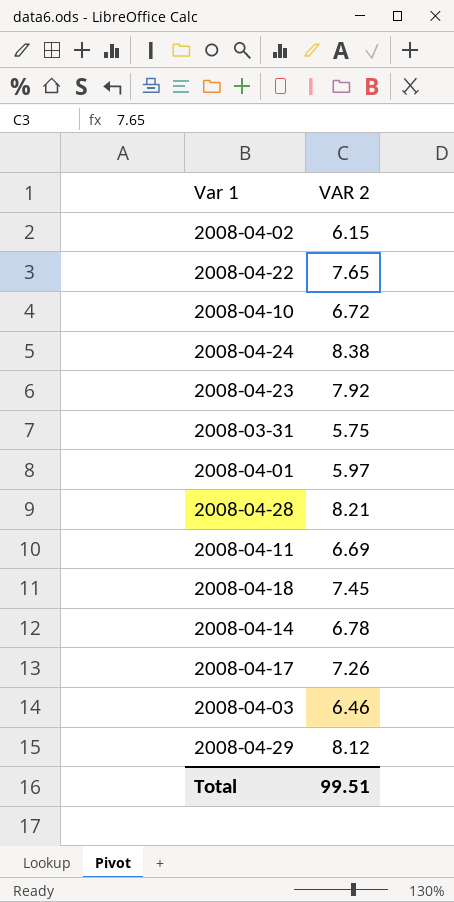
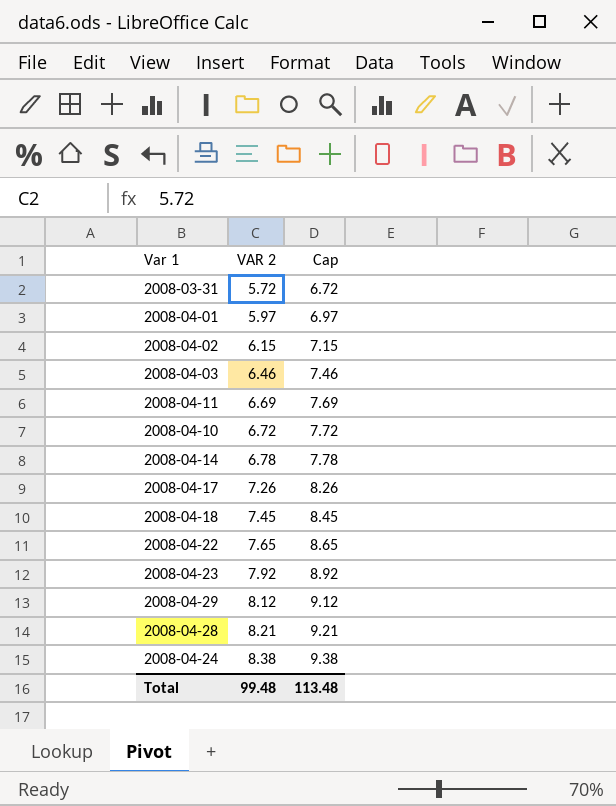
row order: none -> VAR 2 ascending
column Cap | formula: none -> [VAR 2] + 1
2008-03-31 | VAR 2: 5.75 -> 5.72
Total | VAR 2: 99.51 -> 99.48

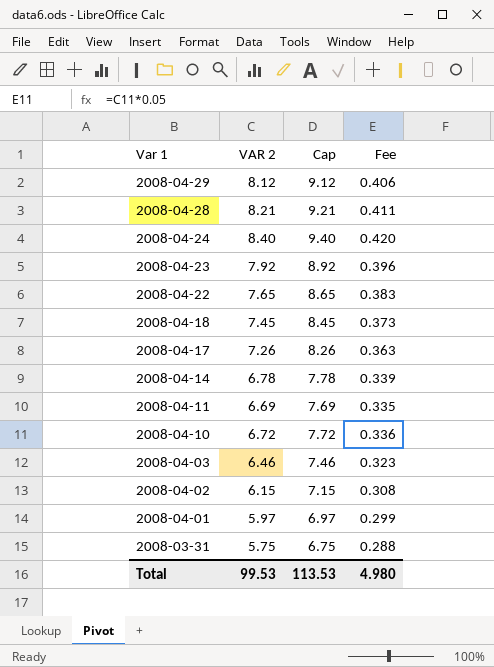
row order: VAR 2 ascending -> Var 1 descending
column Fee | formula: none -> [VAR 2] * 0.05
2008-04-24 | VAR 2: 8.38 -> 8.40
2008-04-24 | Cap: 9.38 -> 9.40
2008-03-31 | VAR 2: 5.72 -> 5.75
2008-03-31 | Cap: 6.72 -> 6.75
Total | VAR 2: 99.48 -> 99.53
Total | Cap: 113.48 -> 113.53

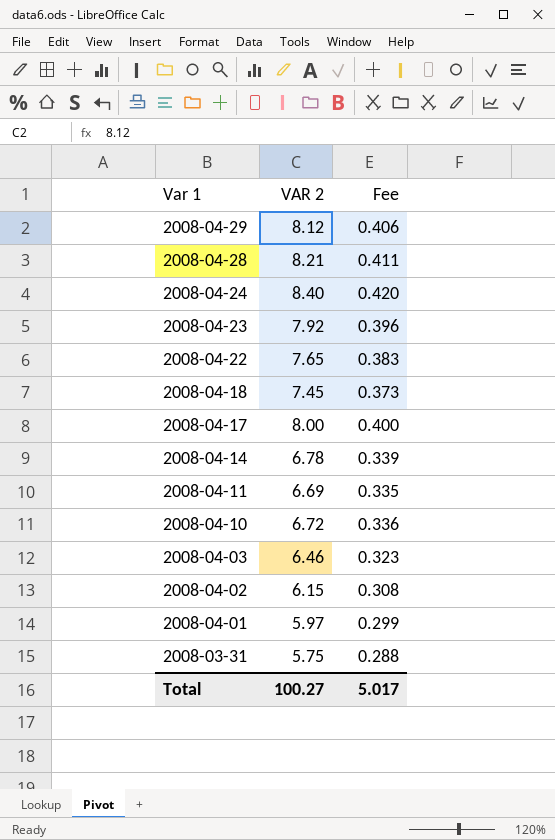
column Cap | formula: [VAR 2] + 1 -> none
2008-04-17 | VAR 2: 7.26 -> 8.00
2008-04-17 | Fee: 0.363 -> 0.400
Total | VAR 2: 99.53 -> 100.27
Total | Fee: 4.980 -> 5.017

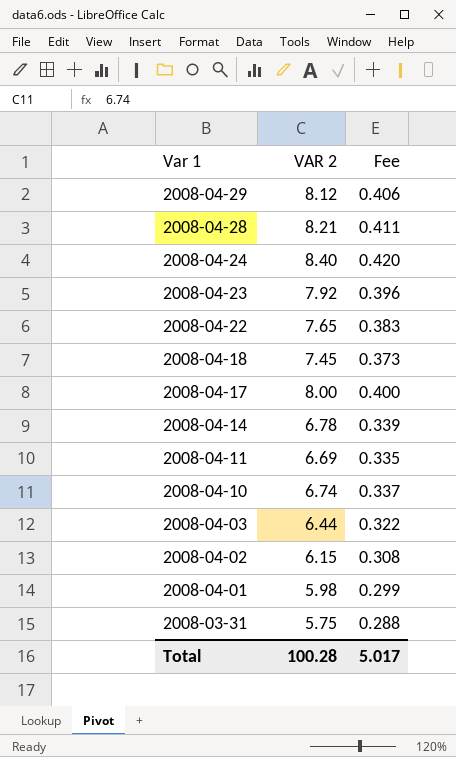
2008-04-10 | VAR 2: 6.72 -> 6.74
2008-04-10 | Fee: 0.336 -> 0.337
2008-04-03 | VAR 2: 6.46 -> 6.44
2008-04-03 | Fee: 0.323 -> 0.322
2008-04-01 | VAR 2: 5.97 -> 5.98
Total | VAR 2: 100.27 -> 100.28

